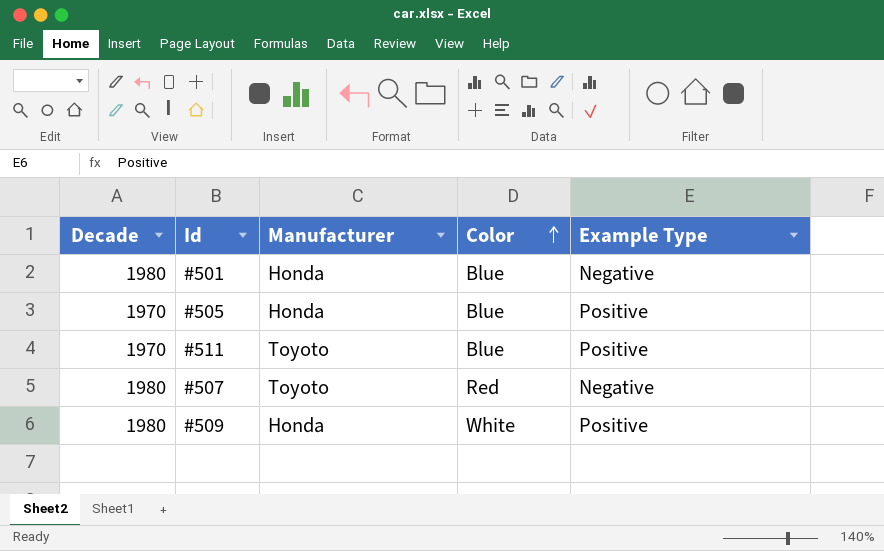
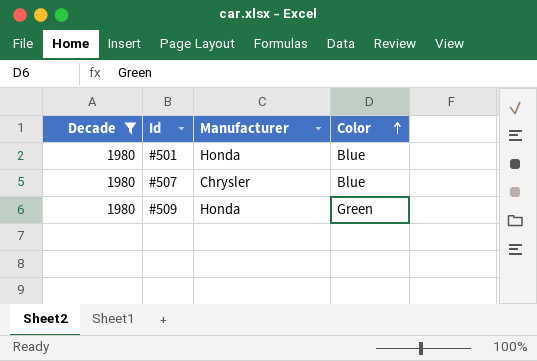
filter: none -> Decade = 1980
column Example Type | position: 5 -> none
#507 | Manufacturer: Toyoto -> Chrysler
#507 | Color: Red -> Blue
#509 | Color: White -> Green

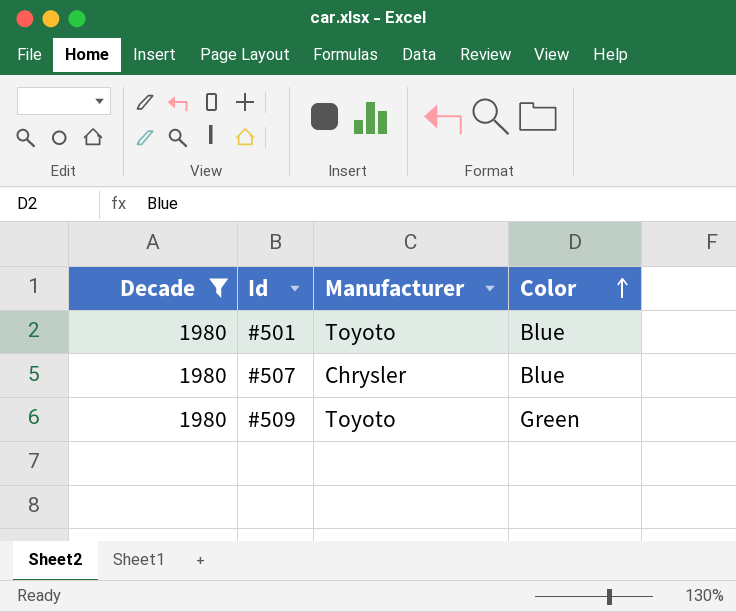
#501 | Manufacturer: Honda -> Toyoto
#509 | Manufacturer: Honda -> Toyoto

